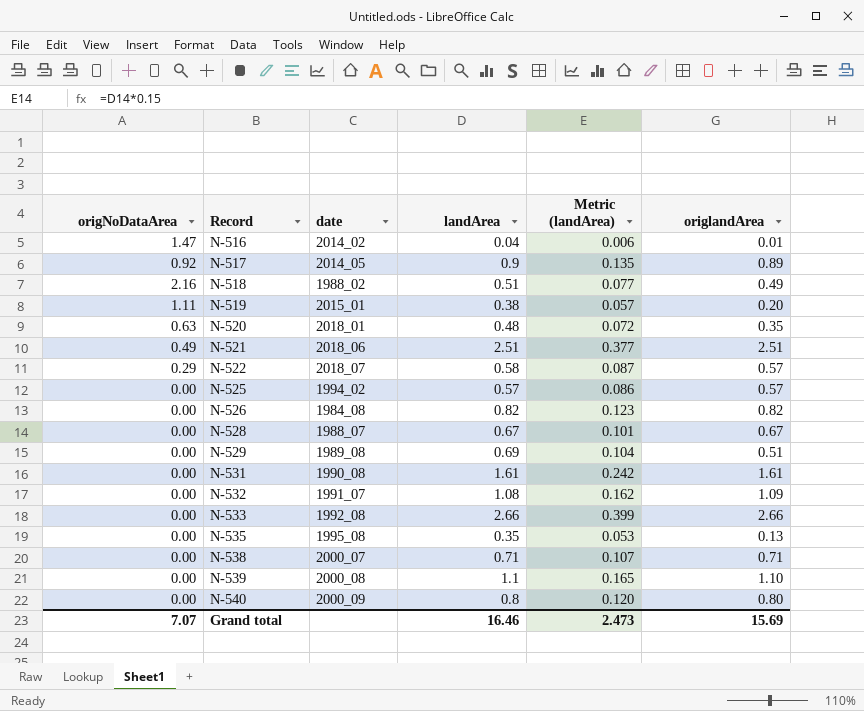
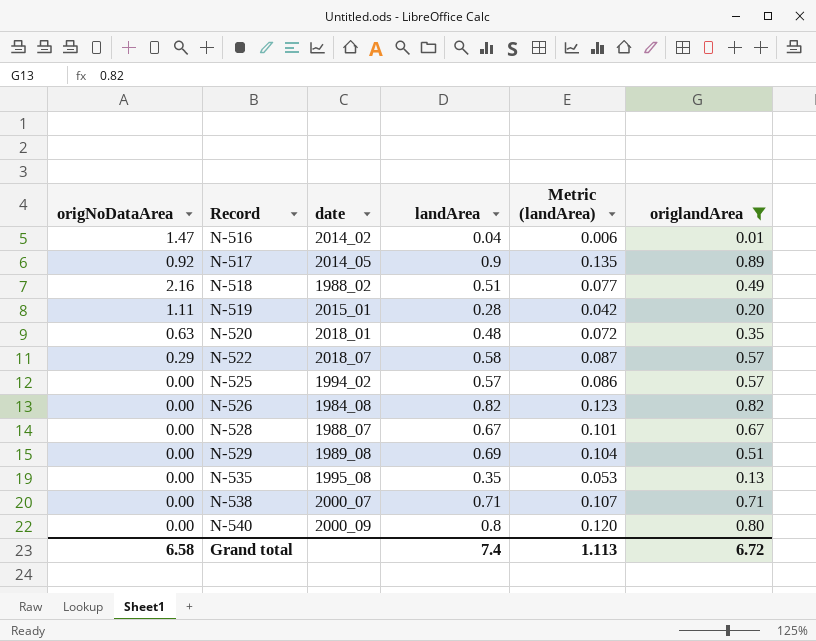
filter: none -> origlandArea <= 0.89
N-519 | landArea: 0.38 -> 0.28
N-519 | Metric (landArea): 0.057 -> 0.042
Grand total | origNoDataArea: 7.07 -> 6.58
Grand total | landArea: 16.46 -> 7.4
Grand total | Metric (landArea): 2.473 -> 1.113
Grand total | origlandArea: 15.69 -> 6.72

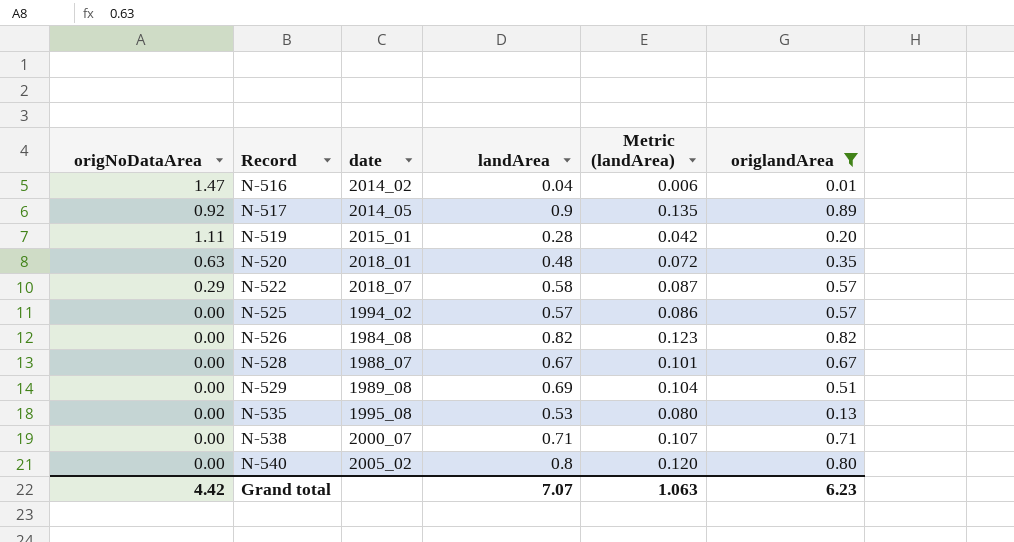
row N-518: 2.16 | 1988_02 | 0.51 | 0.077 | 0.49 -> none
N-535 | landArea: 0.35 -> 0.53
N-535 | Metric (landArea): 0.053 -> 0.080
N-540 | date: 2000_09 -> 2005_02
Grand total | origNoDataArea: 6.58 -> 4.42
Grand total | landArea: 7.4 -> 7.07
Grand total | Metric (landArea): 1.113 -> 1.063
Grand total | origlandArea: 6.72 -> 6.23

